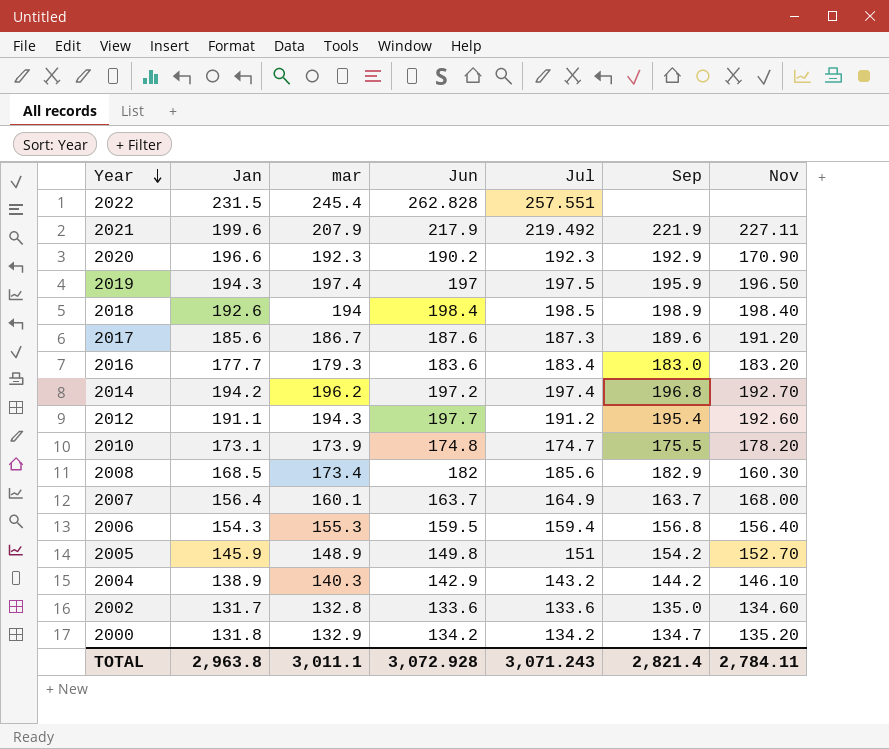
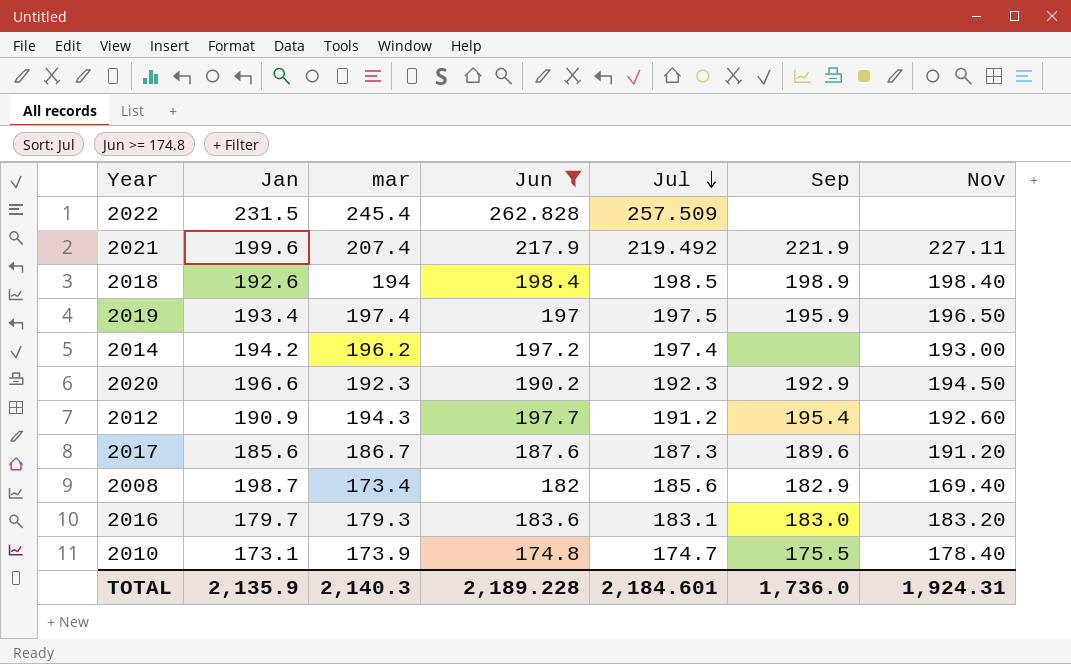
filter: none -> Jun >= 174.8
row order: Year descending -> Jul descending
2022 | Jul: 257.551 -> 257.509
2021 | mar: 207.9 -> 207.4
2019 | Jan: 194.3 -> 193.4
2014 | Sep: 196.8 -> none
2014 | Nov: 192.70 -> 193.00
2020 | Nov: 170.90 -> 194.50
2012 | Jan: 191.1 -> 190.9
2008 | Jan: 168.5 -> 198.7
2008 | Nov: 160.30 -> 169.40
2016 | Jan: 177.7 -> 179.7
2016 | Jul: 183.4 -> 183.1
2010 | Nov: 178.20 -> 178.40
TOTAL | Jan: 2,963.8 -> 2,135.9
TOTAL | mar: 3,011.1 -> 2,140.3
TOTAL | Jun: 3,072.928 -> 2,189.228
TOTAL | Jul: 3,071.243 -> 2,184.601
TOTAL | Sep: 2,821.4 -> 1,736.0
TOTAL | Nov: 2,784.11 -> 1,924.31

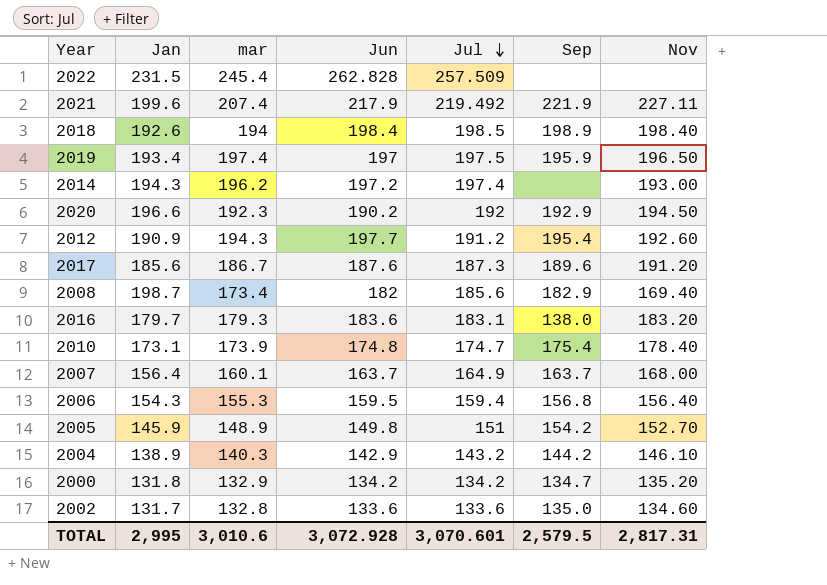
filter: Jun >= 174.8 -> none
2014 | Jan: 194.2 -> 194.3
2020 | Jul: 192.3 -> 192
2016 | Sep: 183.0 -> 138.0
2010 | Sep: 175.5 -> 175.4
TOTAL | Jan: 2,135.9 -> 2,995
TOTAL | mar: 2,140.3 -> 3,010.6
TOTAL | Jun: 2,189.228 -> 3,072.928
TOTAL | Jul: 2,184.601 -> 3,070.601
TOTAL | Sep: 1,736.0 -> 2,579.5
TOTAL | Nov: 1,924.31 -> 2,817.31

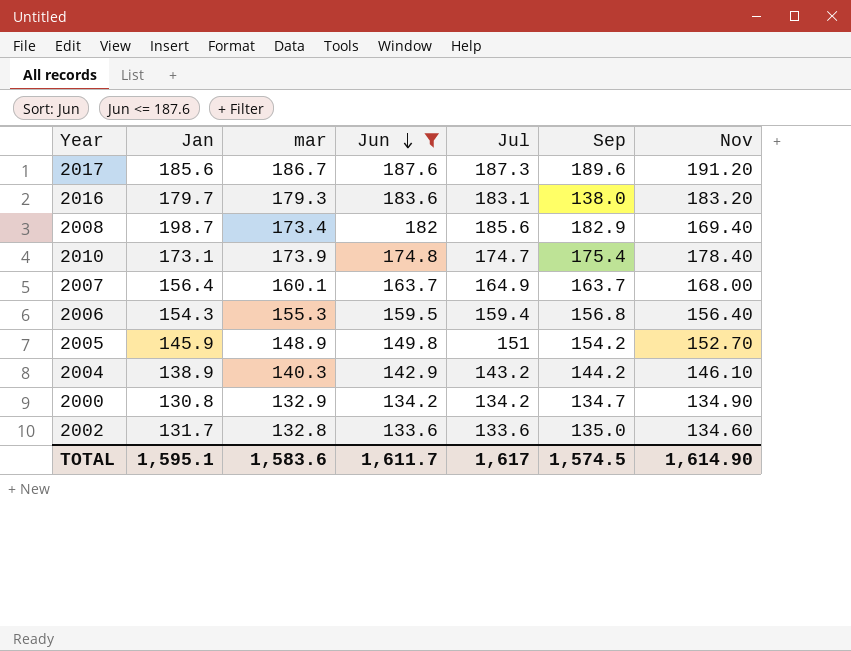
filter: none -> Jun <= 187.6
row order: Jul descending -> Jun descending
2000 | Jan: 131.8 -> 130.8
2000 | Nov: 135.20 -> 134.90
TOTAL | Jan: 2,995 -> 1,595.1
TOTAL | mar: 3,010.6 -> 1,583.6
TOTAL | Jun: 3,072.928 -> 1,611.7
TOTAL | Jul: 3,070.601 -> 1,617
TOTAL | Sep: 2,579.5 -> 1,574.5
TOTAL | Nov: 2,817.31 -> 1,614.90

